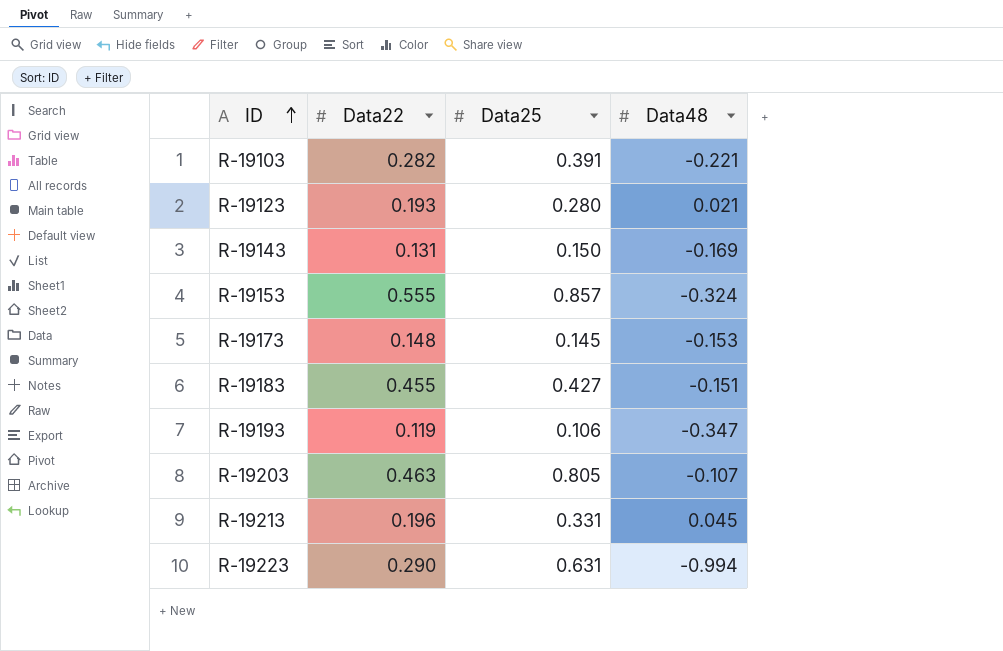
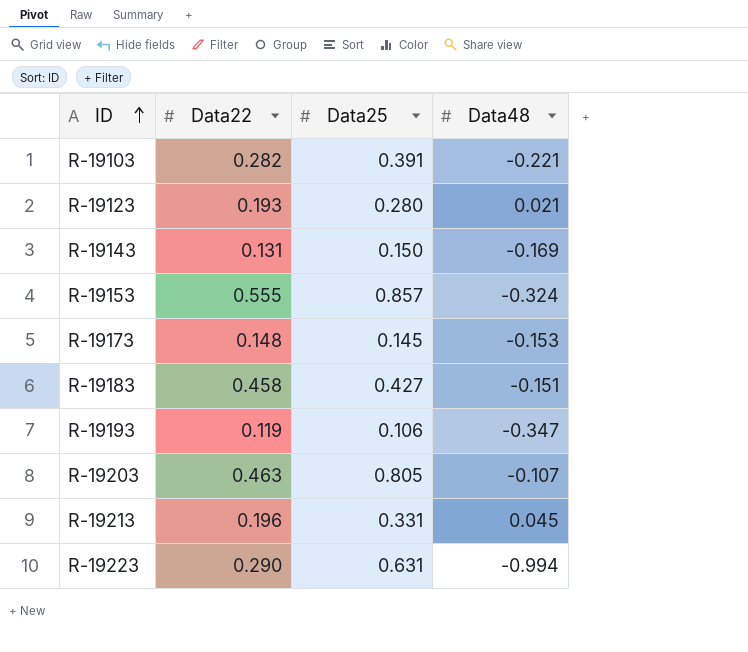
R-19183 | Data22: 0.455 -> 0.458

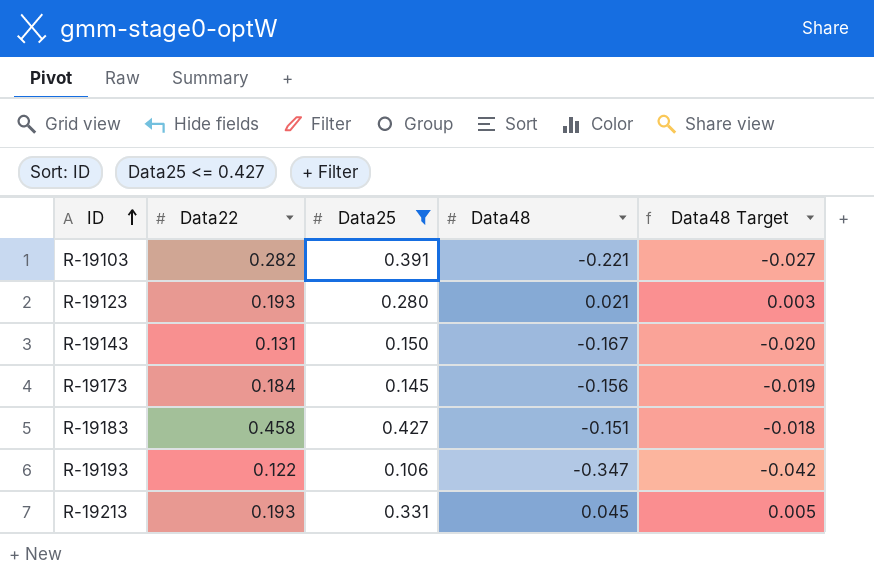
filter: none -> Data25 <= 0.427
column Data48 Target | formula: none -> [Data48] * 0.12
R-19143 | Data48: -0.169 -> -0.167
R-19173 | Data22: 0.148 -> 0.184
R-19173 | Data48: -0.153 -> -0.156
R-19193 | Data22: 0.119 -> 0.122
R-19213 | Data22: 0.196 -> 0.193

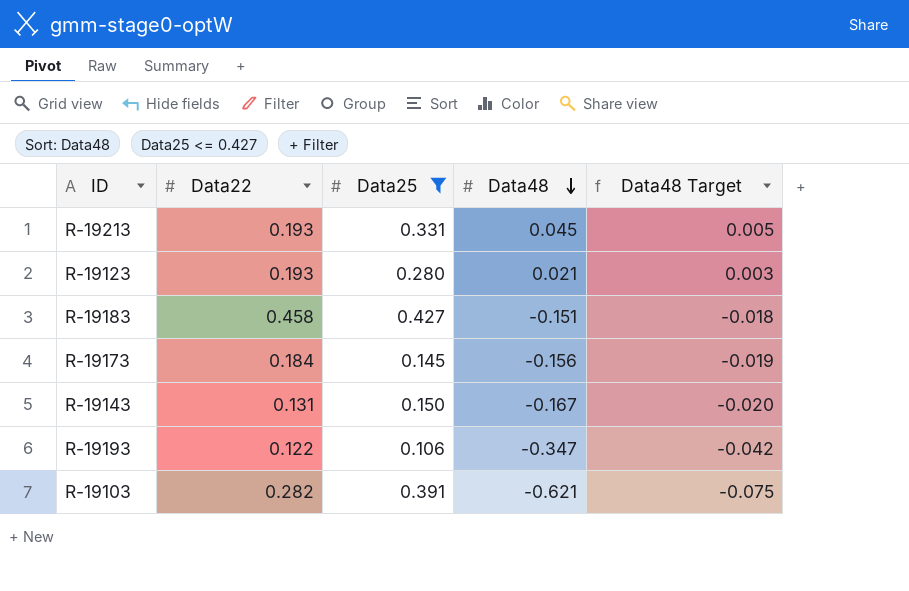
row order: ID ascending -> Data48 descending
R-19103 | Data48: -0.221 -> -0.621
R-19103 | Data48 Target: -0.027 -> -0.075

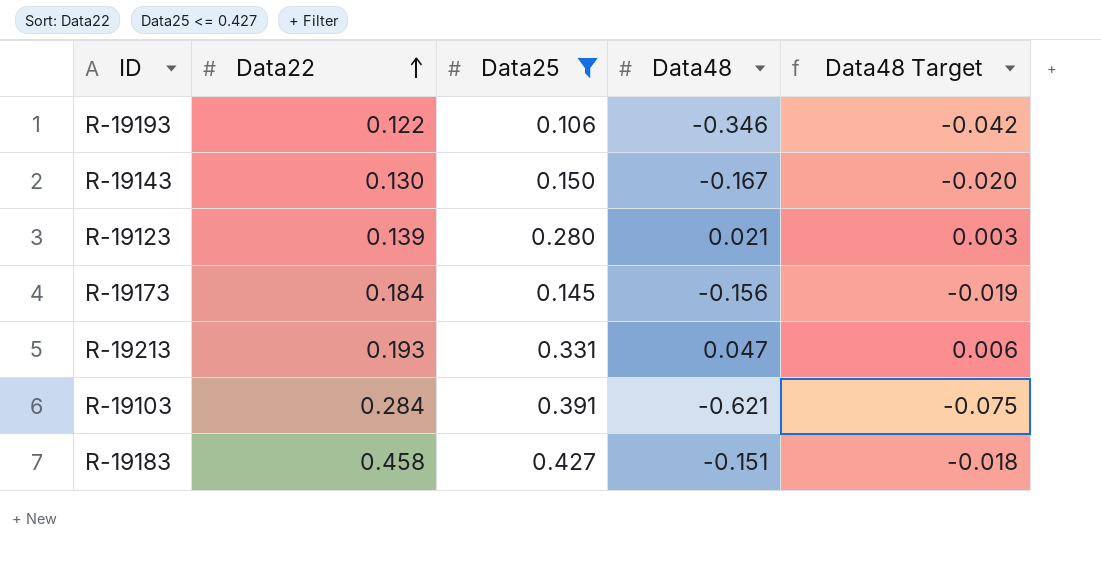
row order: Data48 descending -> Data22 ascending
R-19193 | Data48: -0.347 -> -0.346
R-19143 | Data22: 0.131 -> 0.130
R-19123 | Data22: 0.193 -> 0.139
R-19213 | Data48: 0.045 -> 0.047
R-19213 | Data48 Target: 0.005 -> 0.006
R-19103 | Data22: 0.282 -> 0.284

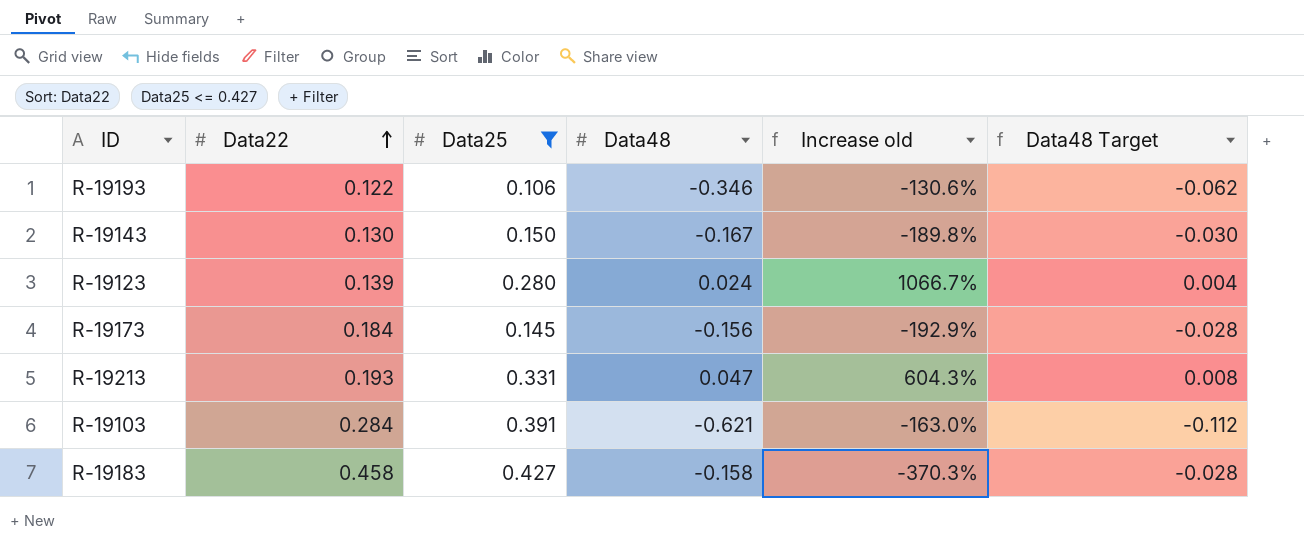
column Increase old | formula: none -> ([Data25] - [Data48]) / [Data48]
column Data48 Target | formula: [Data48] * 0.12 -> [Data48] * 0.18
R-19123 | Data48: 0.021 -> 0.024
R-19183 | Data48: -0.151 -> -0.158

